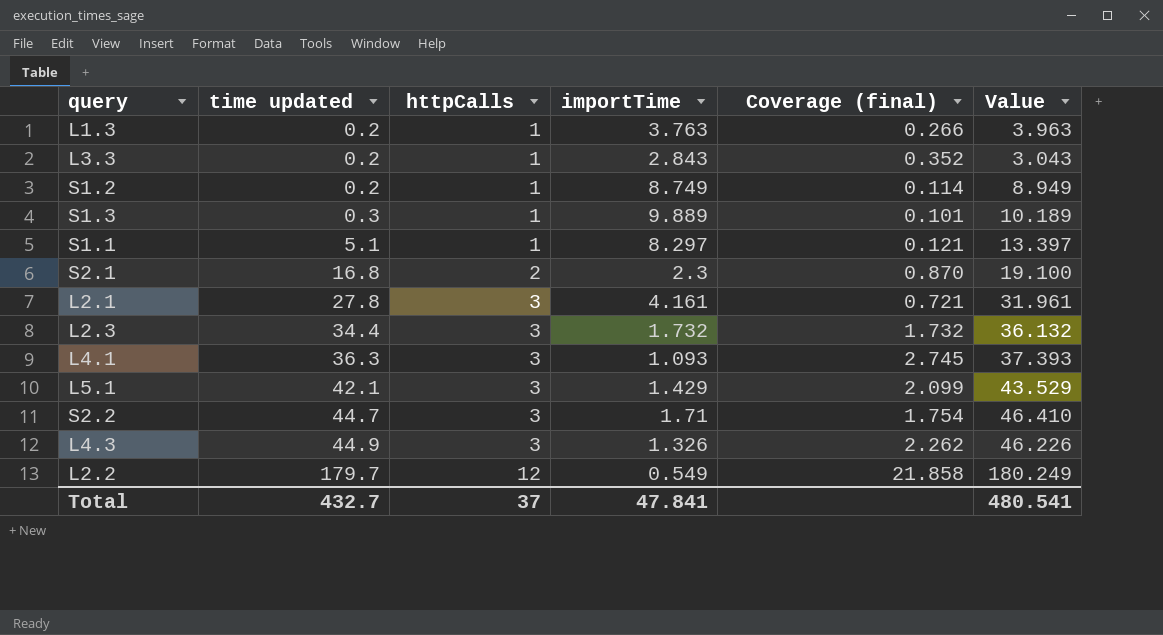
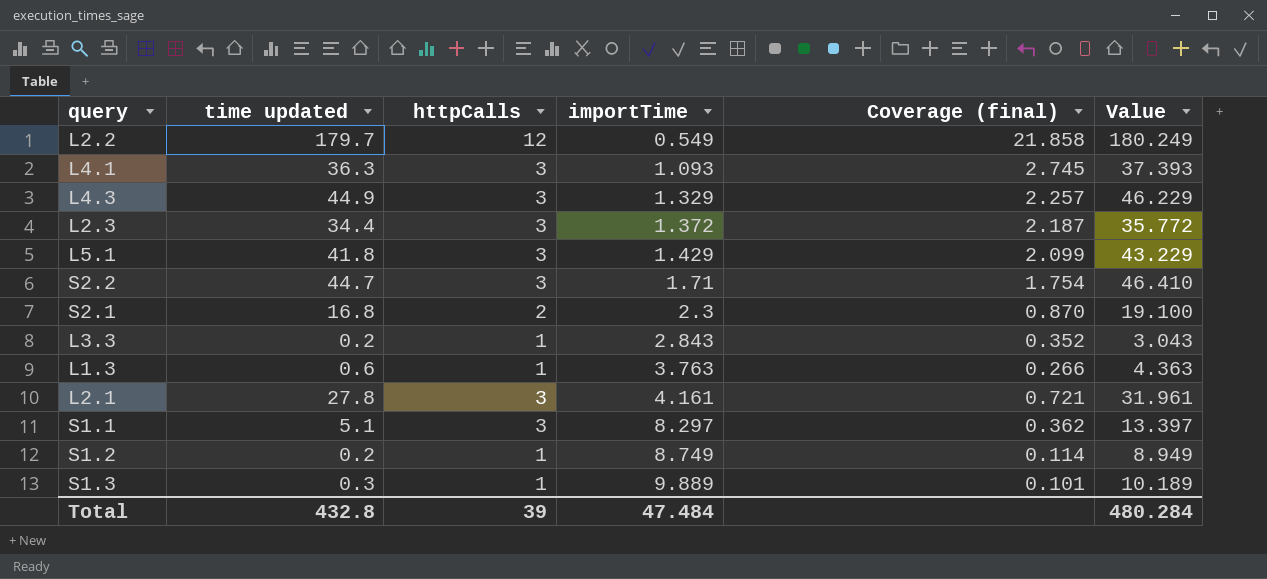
row order: time updated ascending -> importTime ascending
L4.3 | importTime: 1.326 -> 1.329
L4.3 | Coverage (final): 2.262 -> 2.257
L4.3 | Value: 46.226 -> 46.229
L2.3 | importTime: 1.732 -> 1.372
L2.3 | Coverage (final): 1.732 -> 2.187
L2.3 | Value: 36.132 -> 35.772
L5.1 | time updated: 42.1 -> 41.8
L5.1 | Value: 43.529 -> 43.229
L1.3 | time updated: 0.2 -> 0.6
L1.3 | Value: 3.963 -> 4.363
S1.1 | httpCalls: 1 -> 3
S1.1 | Coverage (final): 0.121 -> 0.362
Total | time updated: 432.7 -> 432.8
Total | httpCalls: 37 -> 39
Total | importTime: 47.841 -> 47.484
Total | Value: 480.541 -> 480.284

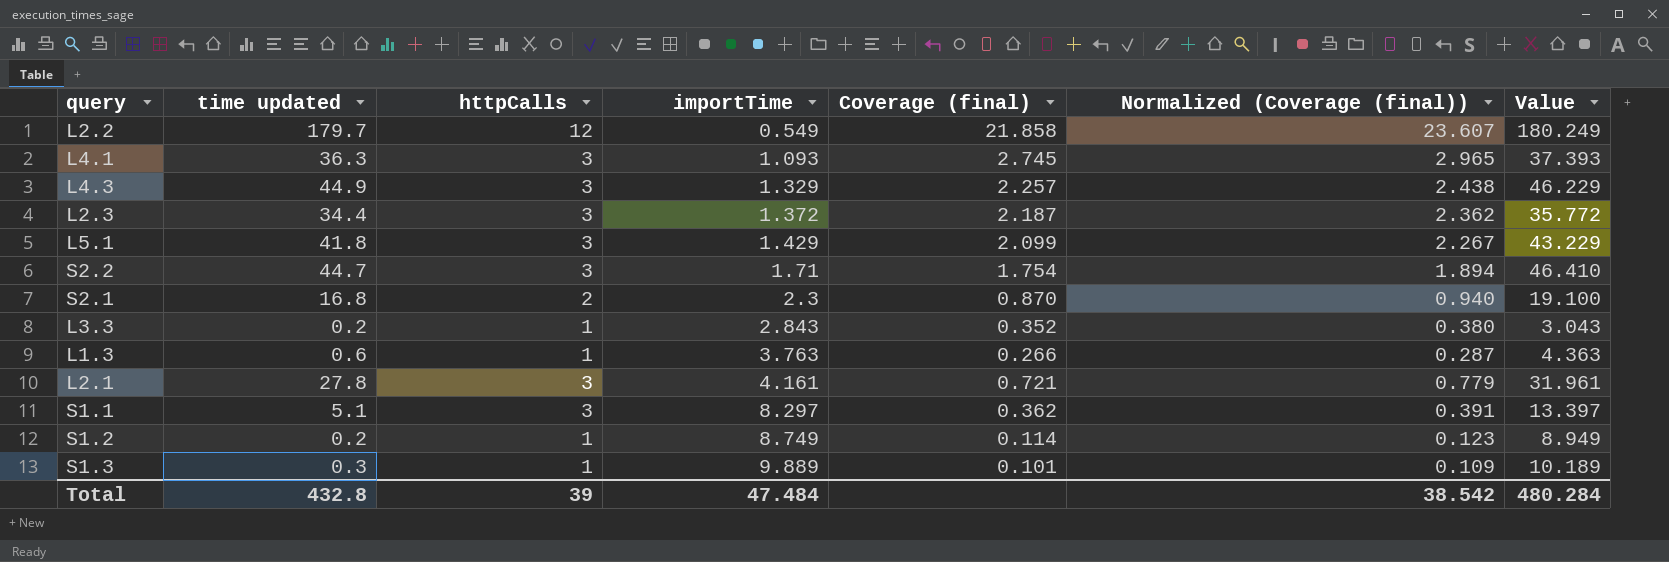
column Normalized (Coverage (final)) | formula: none -> [Coverage (final)] * 1.08

